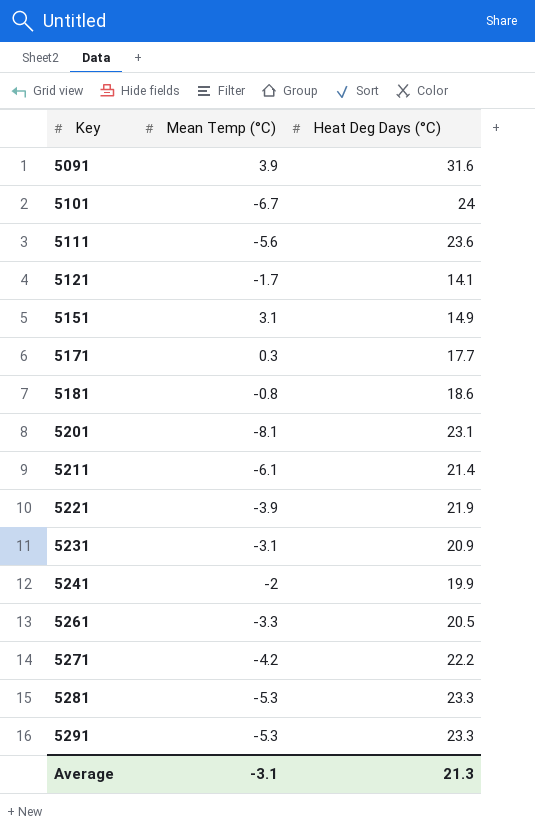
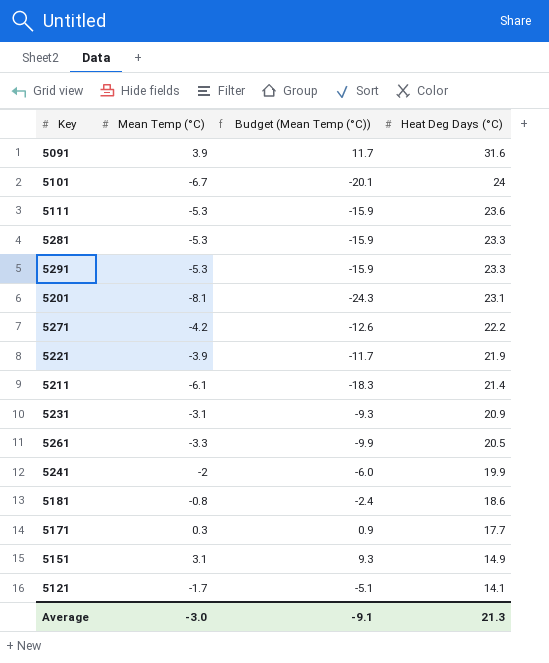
row order: Key ascending -> Heat Deg Days (°C) descending
column Budget (Mean Temp (°C)) | formula: none -> [Mean Temp (°C)] * 3
5111 | Mean Temp (°C): -5.6 -> -5.3
Average | Mean Temp (°C): -3.1 -> -3.0

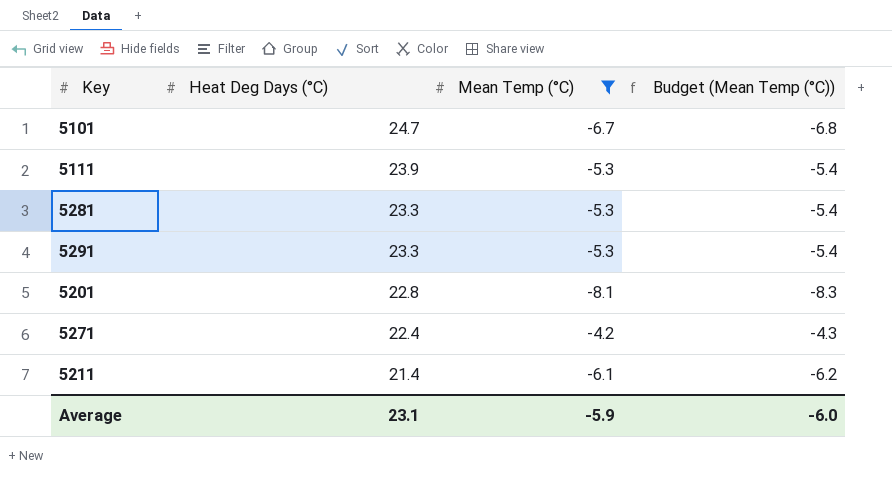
filter: none -> Mean Temp (°C) <= -4.2
column Heat Deg Days (°C) | position: 4 -> 2
column Budget (Mean Temp (°C)) | formula: [Mean Temp (°C)] * 3 -> [Mean Temp (°C)] * 1.02
5101 | Heat Deg Days (°C): 24 -> 24.7
5111 | Heat Deg Days (°C): 23.6 -> 23.9
5201 | Heat Deg Days (°C): 23.1 -> 22.8
5271 | Heat Deg Days (°C): 22.2 -> 22.4
Average | Heat Deg Days (°C): 21.3 -> 23.1
Average | Mean Temp (°C): -3.0 -> -5.9
Average | Budget (Mean Temp (°C)): -9.1 -> -6.0

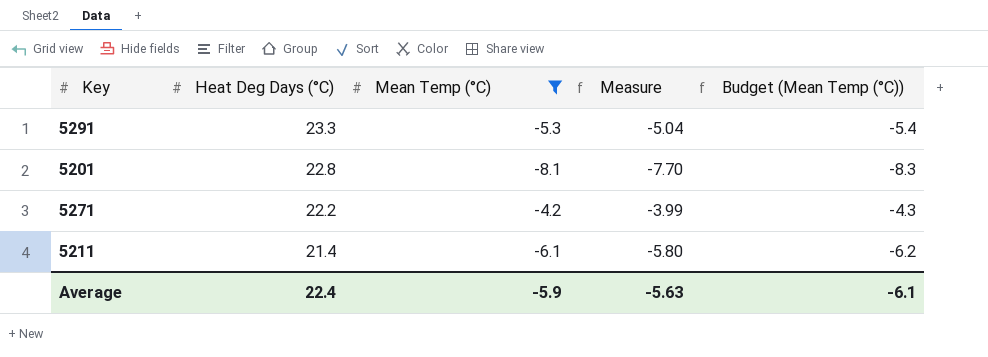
column Measure | formula: none -> [Mean Temp (°C)] * 0.95
row 5101: 24.7 | -6.7 | -6.8 -> none
row 5111: 23.9 | -5.3 | -5.4 -> none
row 5281: 23.3 | -5.3 | -5.4 -> none
5271 | Heat Deg Days (°C): 22.4 -> 22.2
Average | Heat Deg Days (°C): 23.1 -> 22.4
Average | Budget (Mean Temp (°C)): -6.0 -> -6.1

